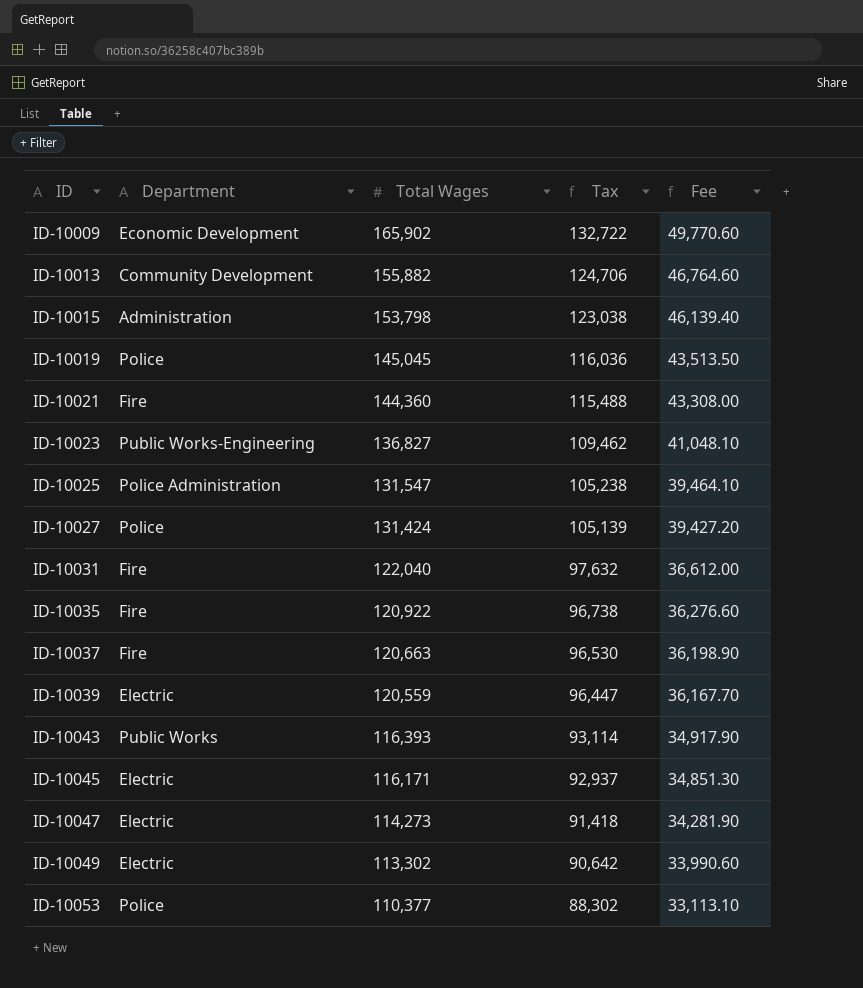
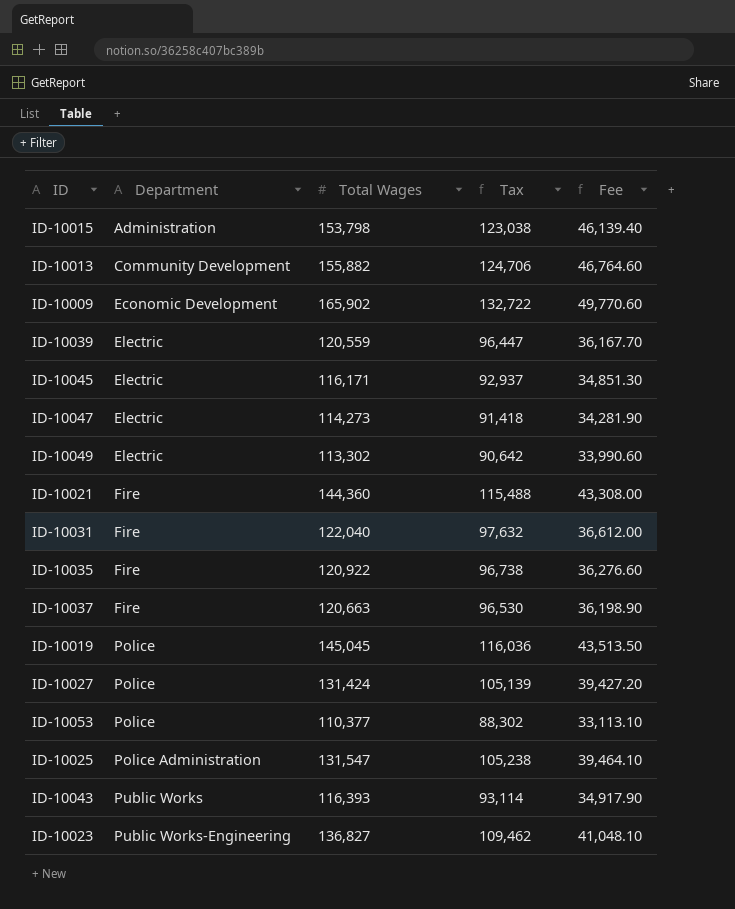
row order: ID ascending -> Department ascending

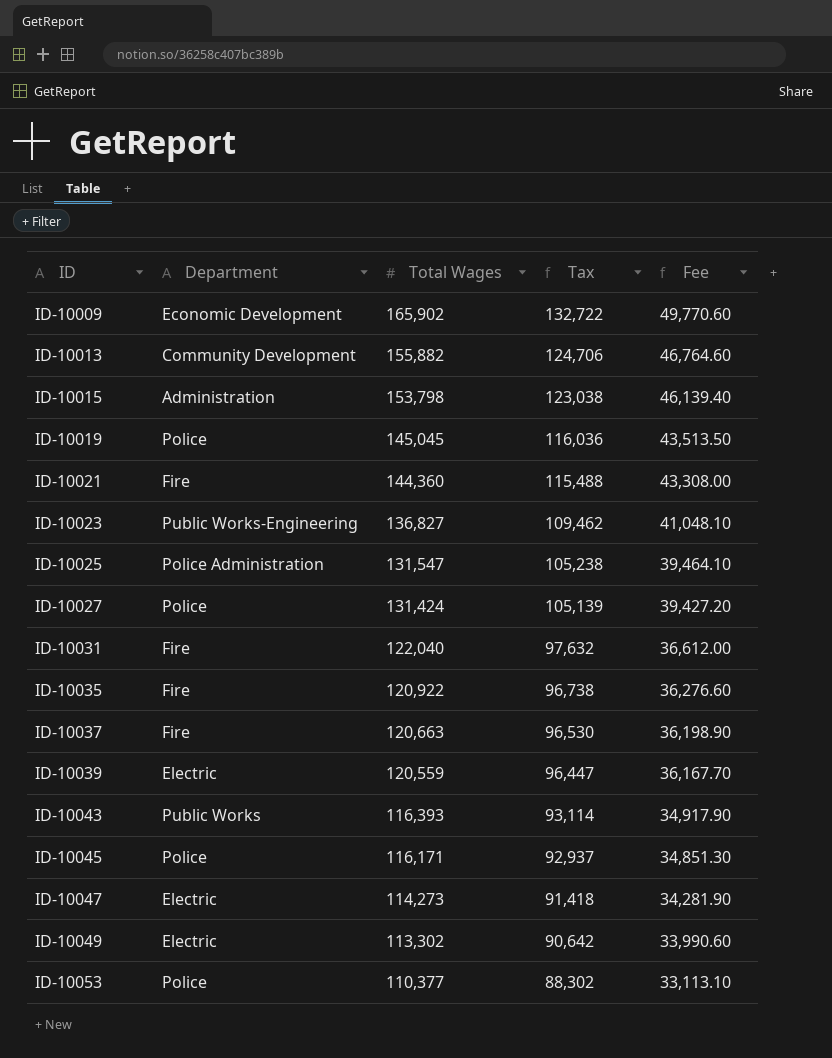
row order: Department ascending -> ID ascending
ID-10045 | Department: Electric -> Police

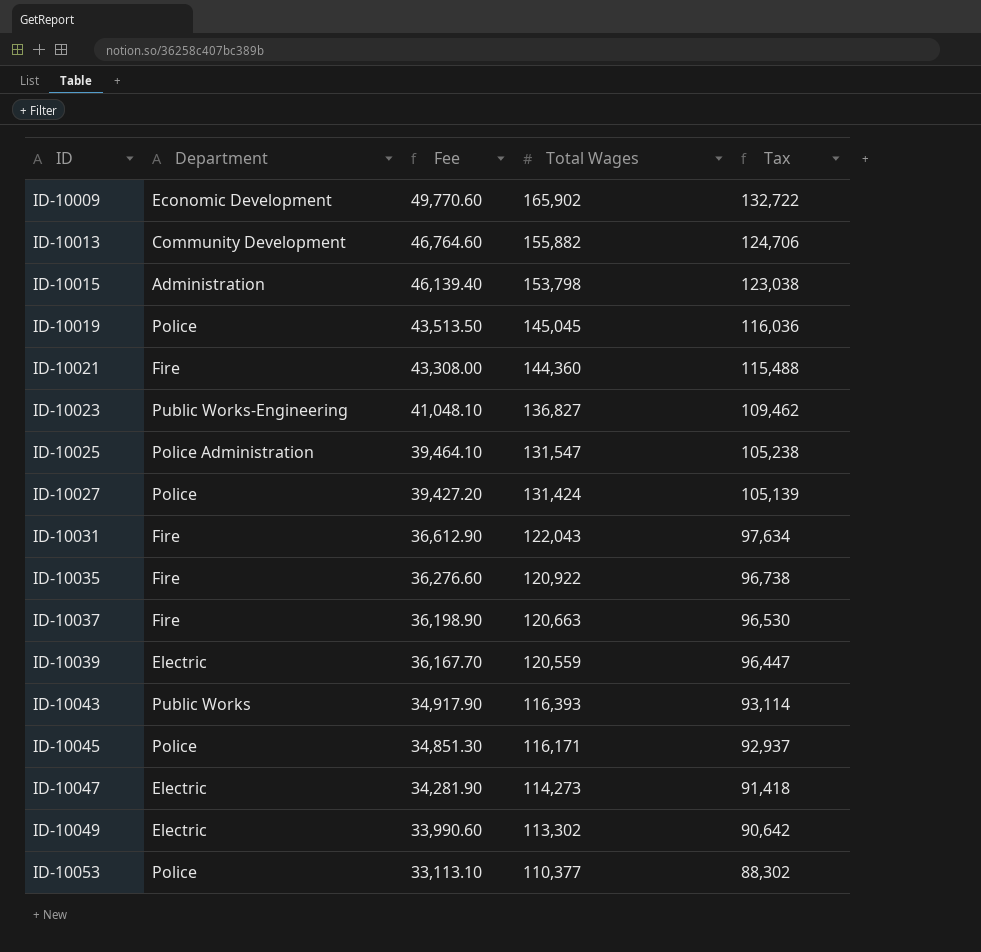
column Fee | position: 5 -> 3
ID-10031 | Fee: 36,612.00 -> 36,612.90
ID-10031 | Total Wages: 122,040 -> 122,043
ID-10031 | Tax: 97,632 -> 97,634

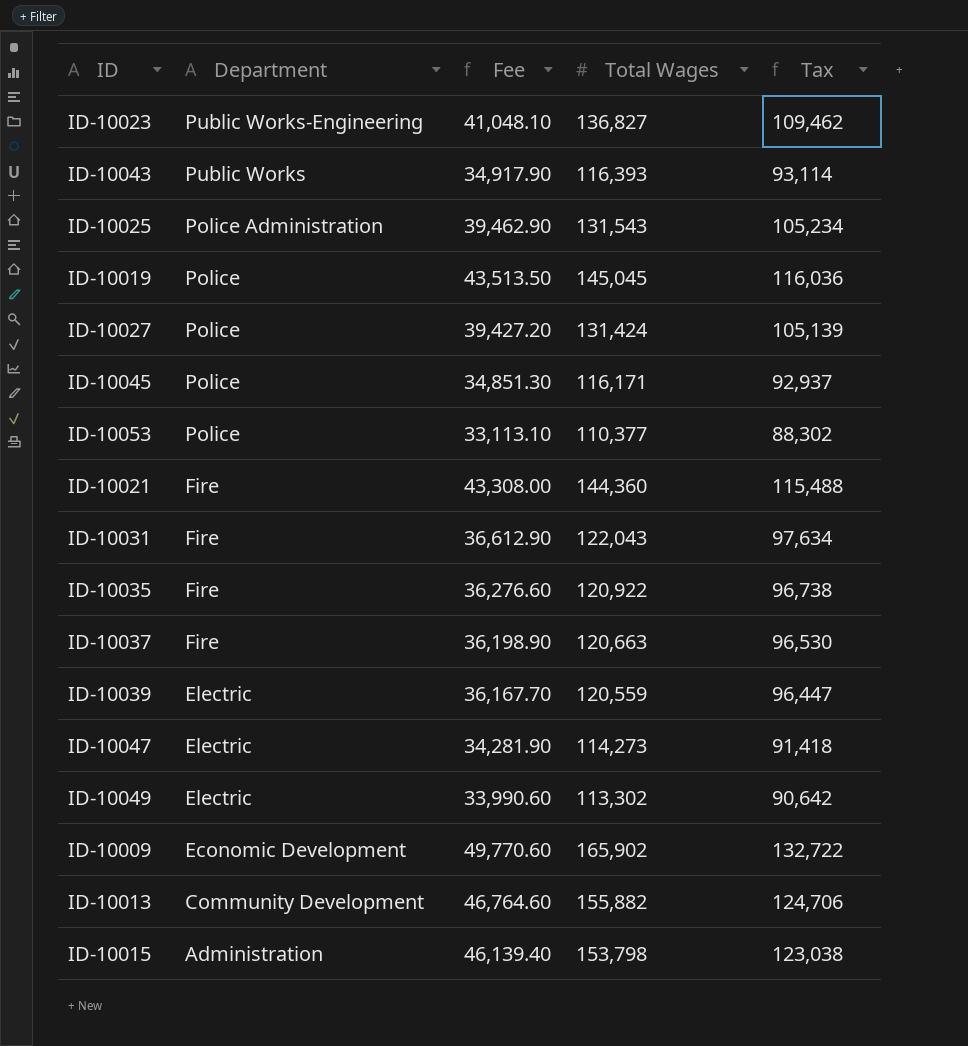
row order: ID ascending -> Department descending
ID-10025 | Fee: 39,464.10 -> 39,462.90
ID-10025 | Total Wages: 131,547 -> 131,543
ID-10025 | Tax: 105,238 -> 105,234

